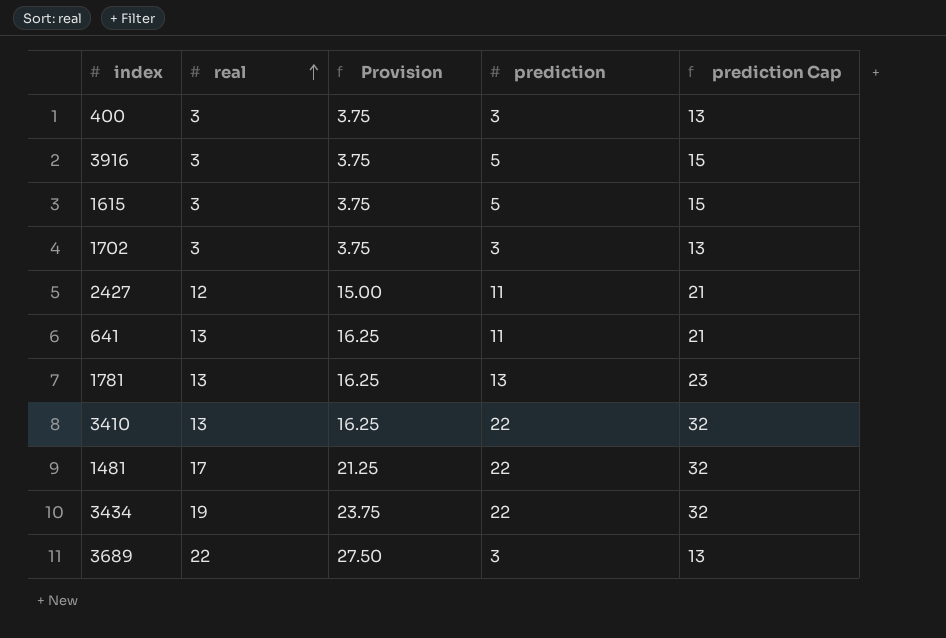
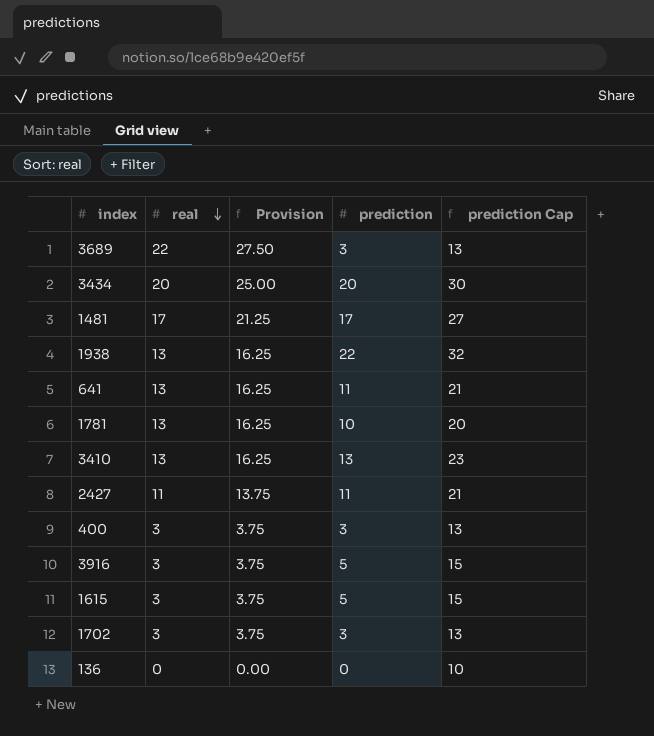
row order: real ascending -> real descending
3434 | real: 19 -> 20
3434 | Provision: 23.75 -> 25.00
3434 | prediction: 22 -> 20
3434 | prediction Cap: 32 -> 30
1481 | prediction: 22 -> 17
1481 | prediction Cap: 32 -> 27
row 1938: none -> 13 | 16.25 | 22 | 32
1781 | prediction: 13 -> 10
1781 | prediction Cap: 23 -> 20
3410 | prediction: 22 -> 13
3410 | prediction Cap: 32 -> 23
2427 | real: 12 -> 11
2427 | Provision: 15.00 -> 13.75
row 136: none -> 0 | 0.00 | 0 | 10

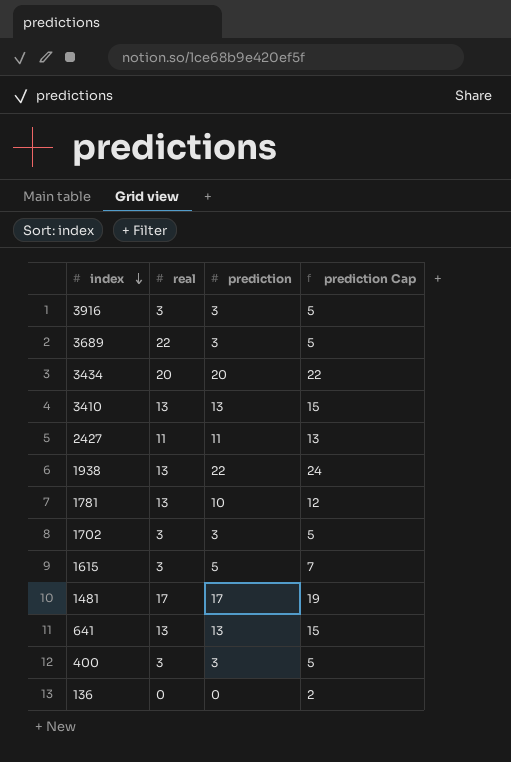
row order: real descending -> index descending
column Provision | formula: [real] * 1.25 -> none
column prediction Cap | formula: [prediction] + 10 -> [prediction] + 2
3916 | prediction: 5 -> 3
641 | prediction: 11 -> 13

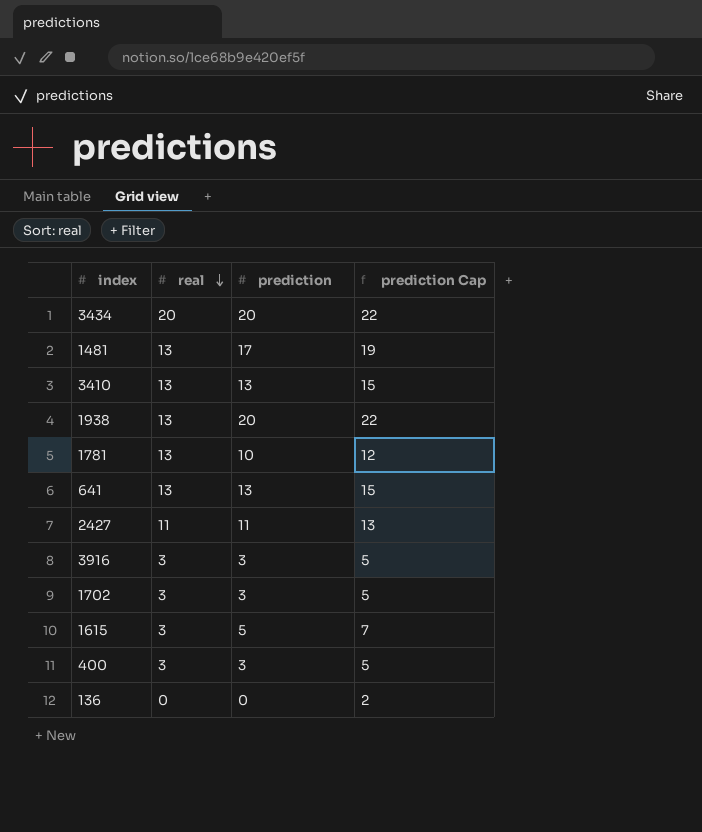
row order: index descending -> real descending
row 3689: 22 | 3 | 5 -> none
1481 | real: 17 -> 13
1938 | prediction: 22 -> 20
1938 | prediction Cap: 24 -> 22

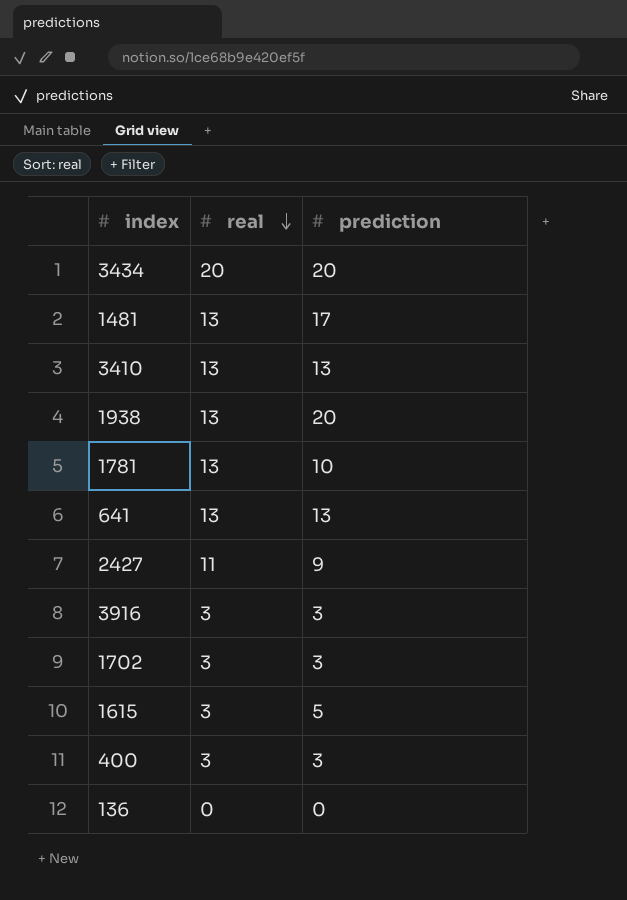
column prediction Cap | formula: [prediction] + 2 -> none
2427 | prediction: 11 -> 9

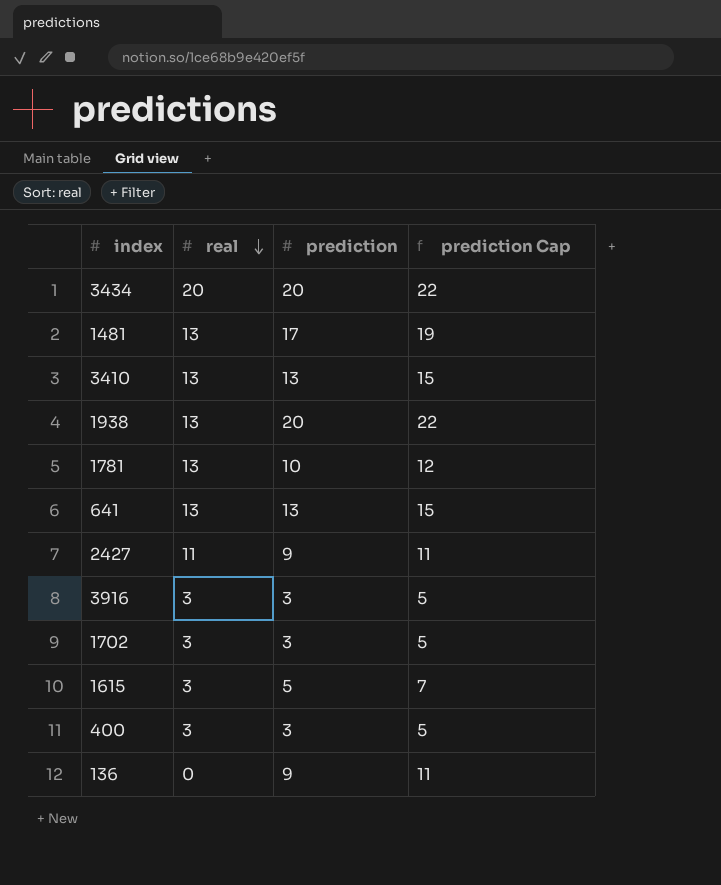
column prediction Cap | formula: none -> [prediction] + 2
136 | prediction: 0 -> 9

